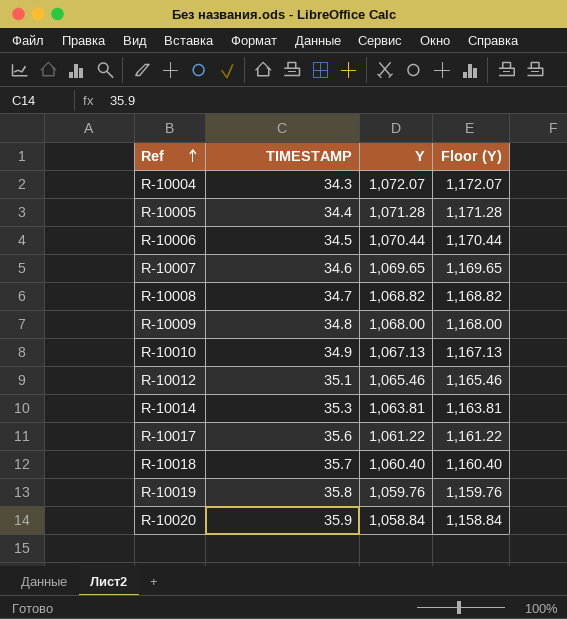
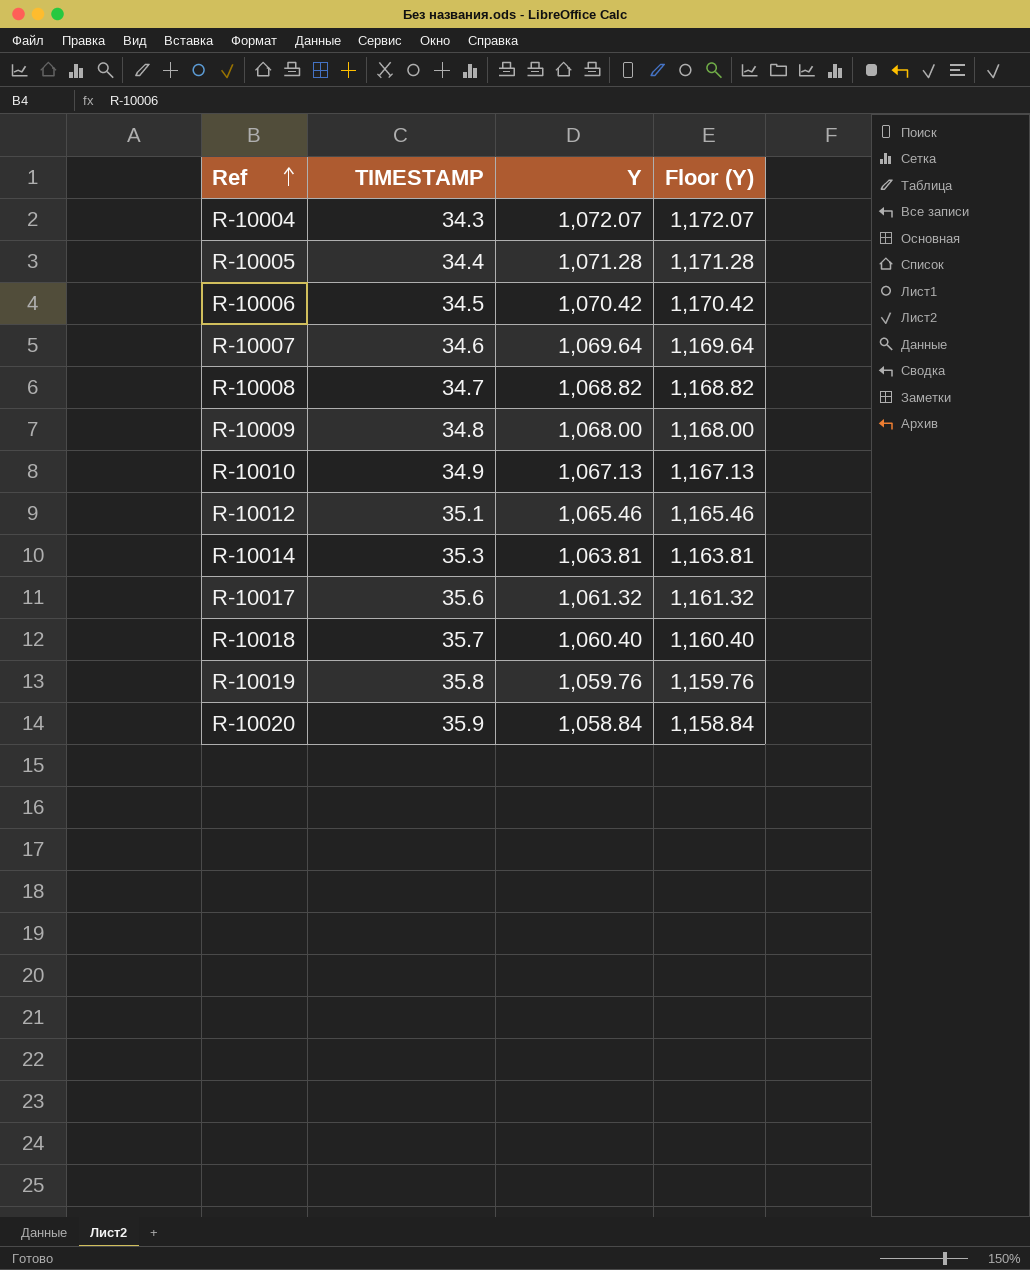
R-10006 | Y: 1,070.44 -> 1,070.42
R-10006 | Floor (Y): 1,170.44 -> 1,170.42
R-10007 | Y: 1,069.65 -> 1,069.64
R-10007 | Floor (Y): 1,169.65 -> 1,169.64
R-10017 | Y: 1,061.22 -> 1,061.32
R-10017 | Floor (Y): 1,161.22 -> 1,161.32

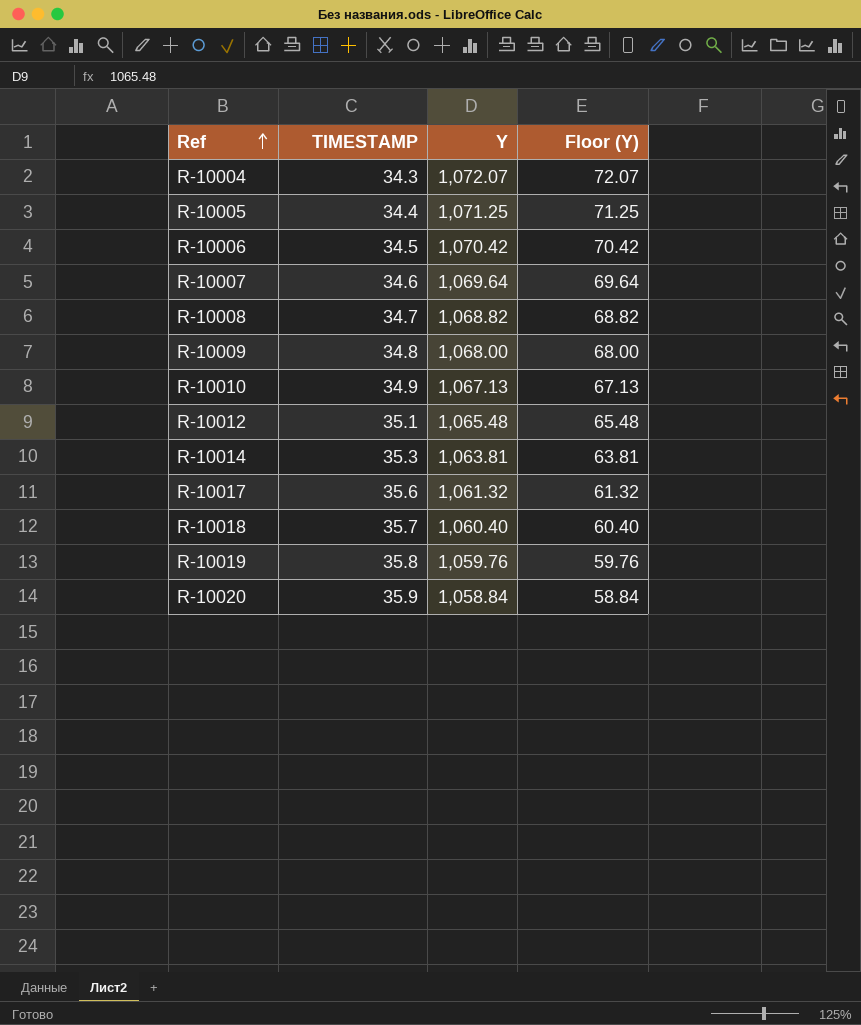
column Floor (Y) | formula: [Y] + 100 -> [Y] - 1000
R-10005 | Y: 1,071.28 -> 1,071.25
R-10012 | Y: 1,065.46 -> 1,065.48

